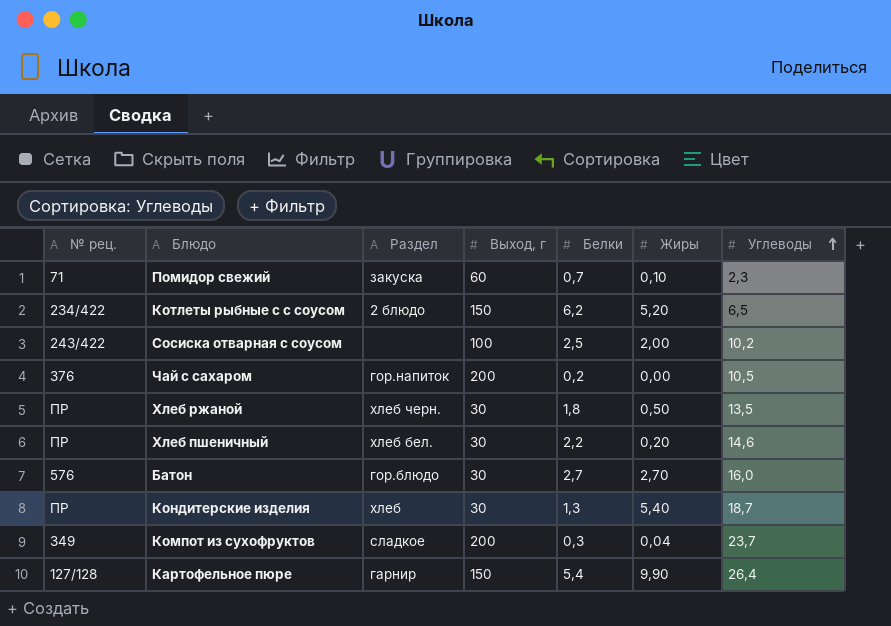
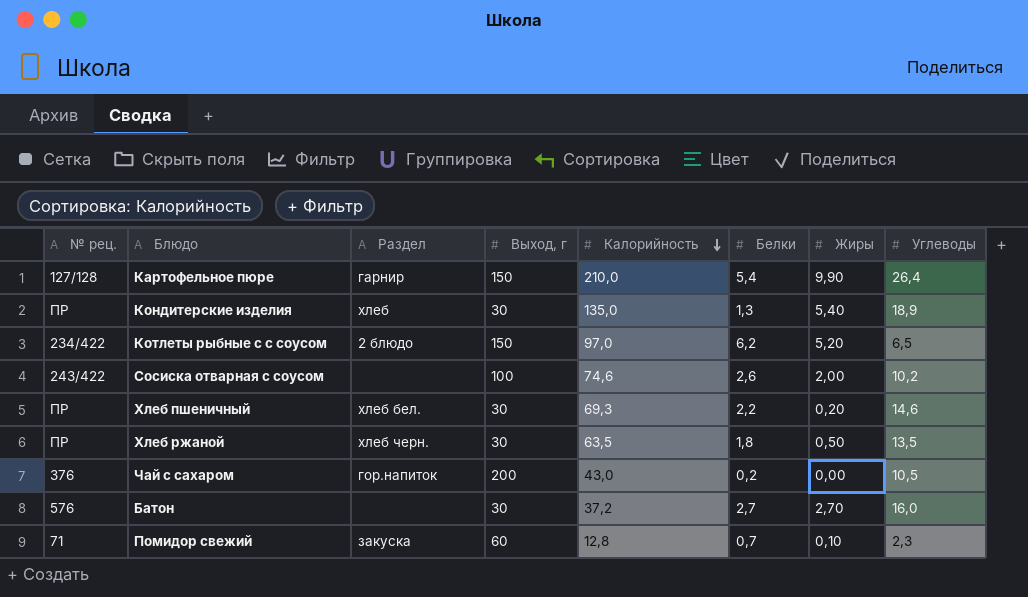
row order: Углеводы ascending -> Калорийность descending
column Калорийность | position: none -> 5
row Компот из сухофруктов: 349 | сладкое | 200 | 0,3 | 0,04 | 23,7 -> none
Кондитерские изделия | Углеводы: 18,7 -> 18,9
Сосиска отварная с соусом | Белки: 2,5 -> 2,6
Батон | Раздел: гор.блюдо -> none

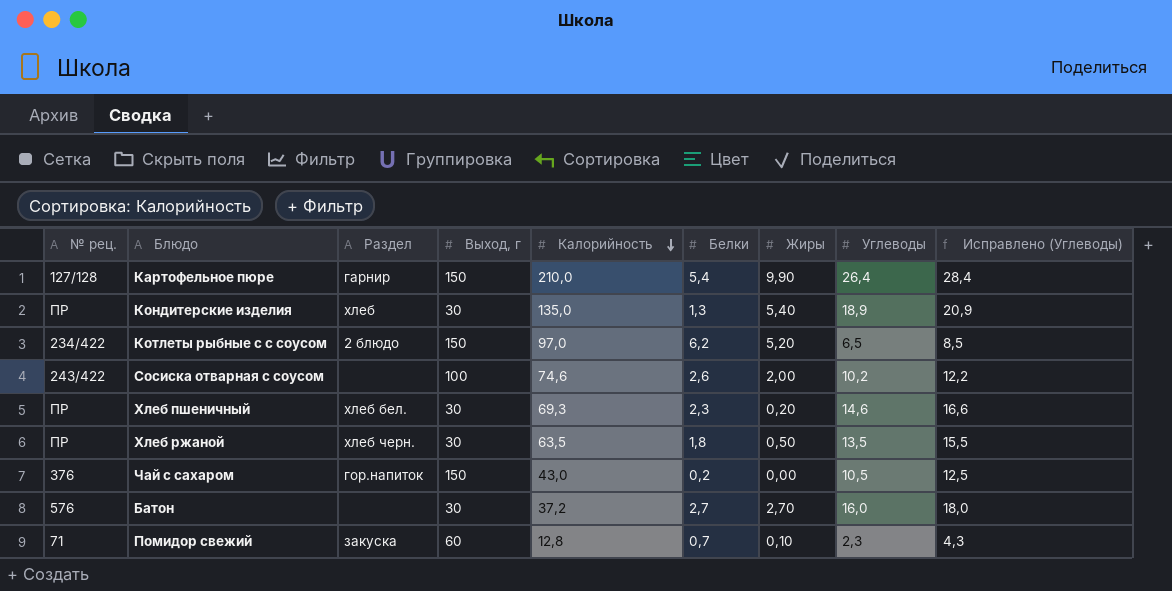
column Исправлено (Углеводы) | formula: none -> [Углеводы] + 2
Хлеб пшеничный | Белки: 2,2 -> 2,3
Чай с сахаром | Выход, г: 200 -> 150

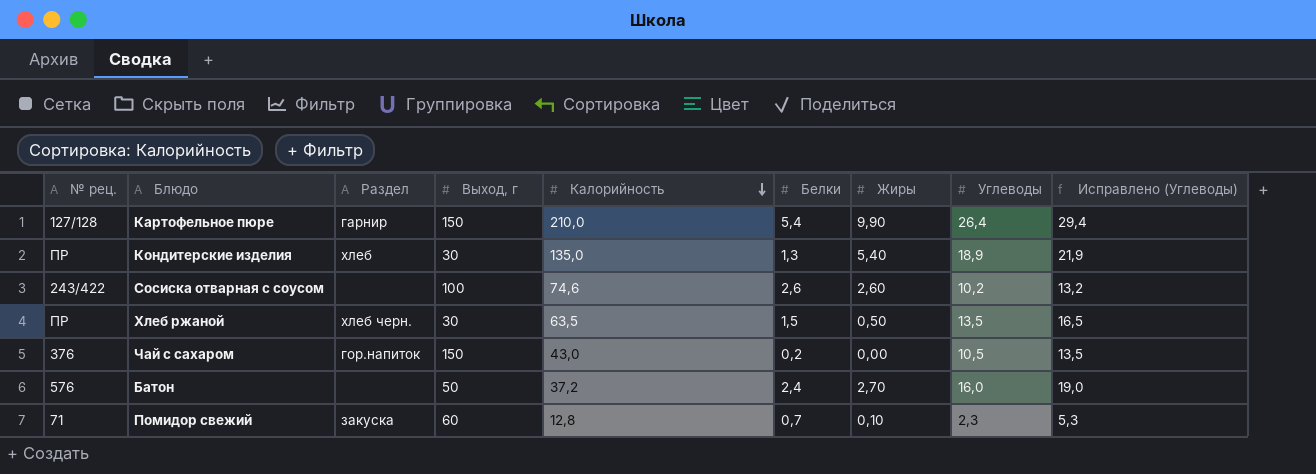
column Исправлено (Углеводы) | formula: [Углеводы] + 2 -> [Углеводы] + 3
row Котлеты рыбные с с соусом: 234/422 | 2 блюдо | 150 | 97,0 | 6,2 | 5,20 | 6,5 | 8,5 -> none
row Хлеб пшеничный: ПР | хлеб бел. | 30 | 69,3 | 2,3 | 0,20 | 14,6 | 16,6 -> none
Сосиска отварная с соусом | Жиры: 2,00 -> 2,60
Хлеб ржаной | Белки: 1,8 -> 1,5
Батон | Выход, г: 30 -> 50
Батон | Белки: 2,7 -> 2,4

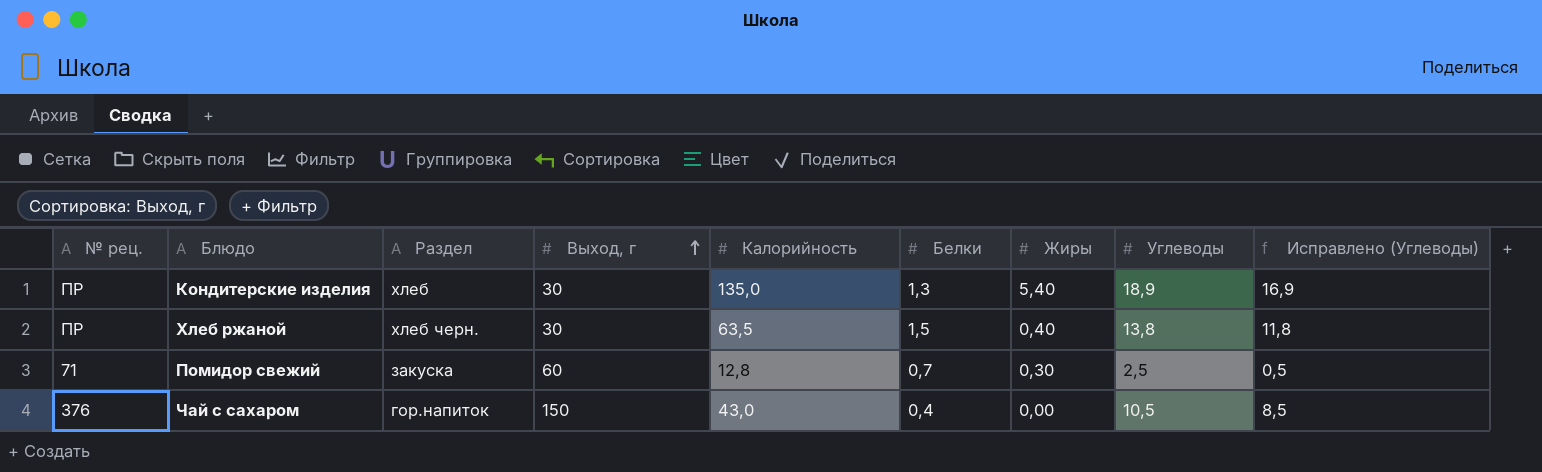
row order: Калорийность descending -> Выход, г ascending
column Исправлено (Углеводы) | formula: [Углеводы] + 3 -> [Углеводы] - 2
row Картофельное пюре: 127/128 | гарнир | 150 | 210,0 | 5,4 | 9,90 | 26,4 | 29,4 -> none
row Сосиска отварная с соусом: 243/422 | none | 100 | 74,6 | 2,6 | 2,60 | 10,2 | 13,2 -> none
row Батон: 576 | none | 50 | 37,2 | 2,4 | 2,70 | 16,0 | 19,0 -> none
Хлеб ржаной | Жиры: 0,50 -> 0,40
Хлеб ржаной | Углеводы: 13,5 -> 13,8
Помидор свежий | Жиры: 0,10 -> 0,30
Помидор свежий | Углеводы: 2,3 -> 2,5
Чай с сахаром | Белки: 0,2 -> 0,4

